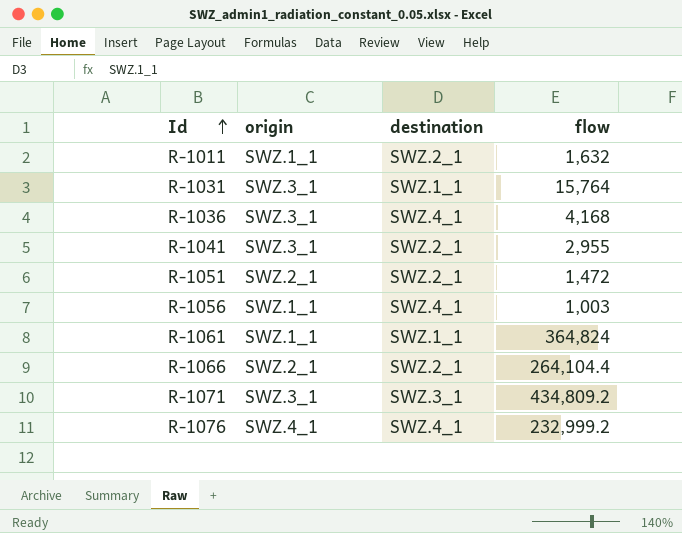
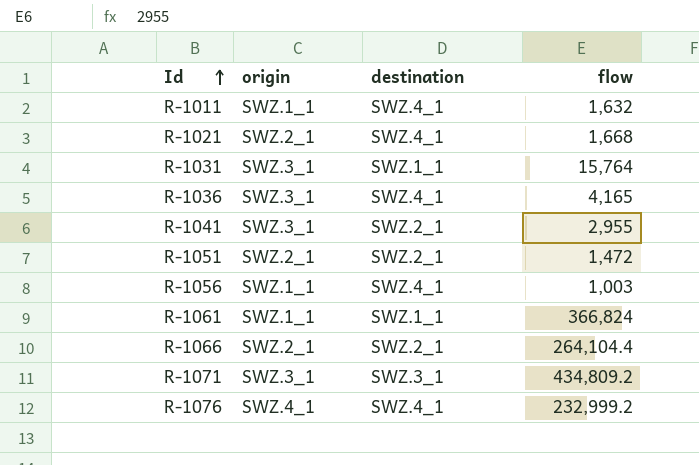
R-1011 | destination: SWZ.2_1 -> SWZ.4_1
row R-1021: none -> SWZ.2_1 | SWZ.4_1 | 1,668
R-1036 | flow: 4,168 -> 4,165
R-1061 | flow: 364,824 -> 366,824

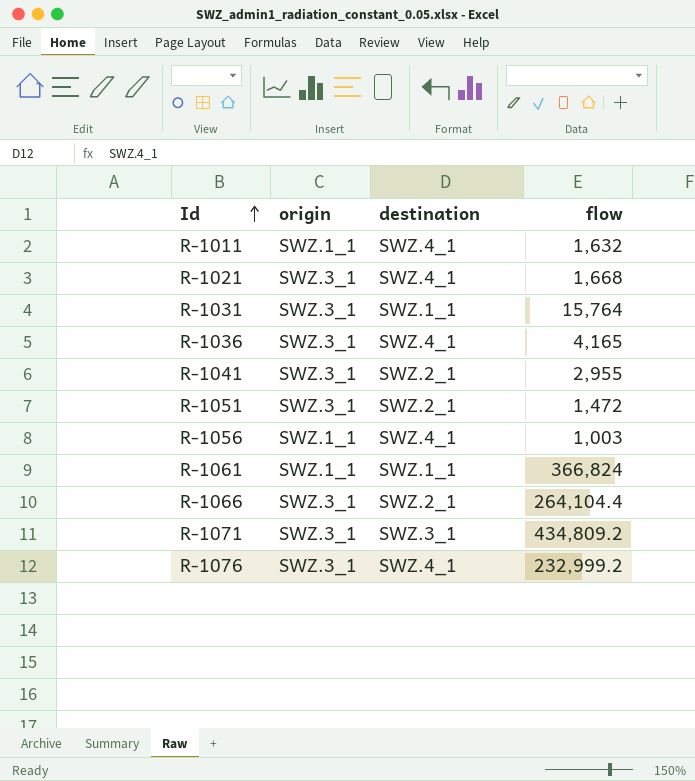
R-1021 | origin: SWZ.2_1 -> SWZ.3_1
R-1051 | origin: SWZ.2_1 -> SWZ.3_1
R-1066 | origin: SWZ.2_1 -> SWZ.3_1
R-1076 | origin: SWZ.4_1 -> SWZ.3_1

